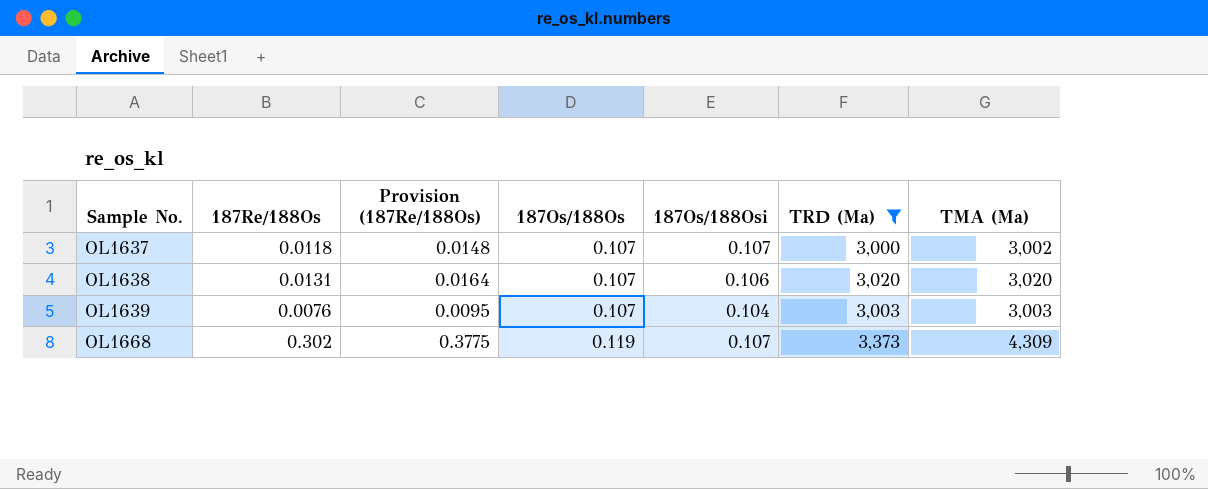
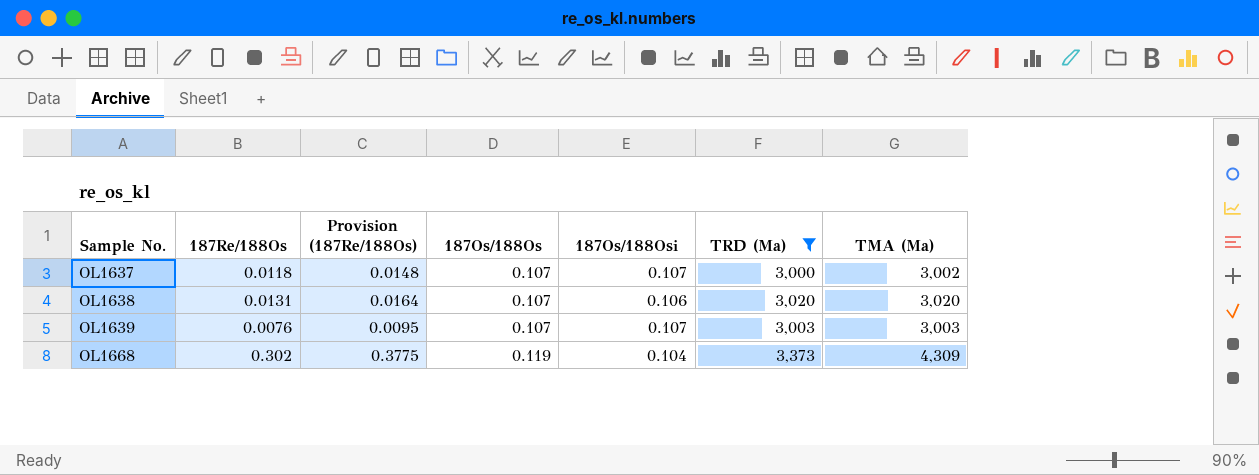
OL1639 | 187Os/188Osi: 0.104 -> 0.107
OL1668 | 187Os/188Osi: 0.107 -> 0.104

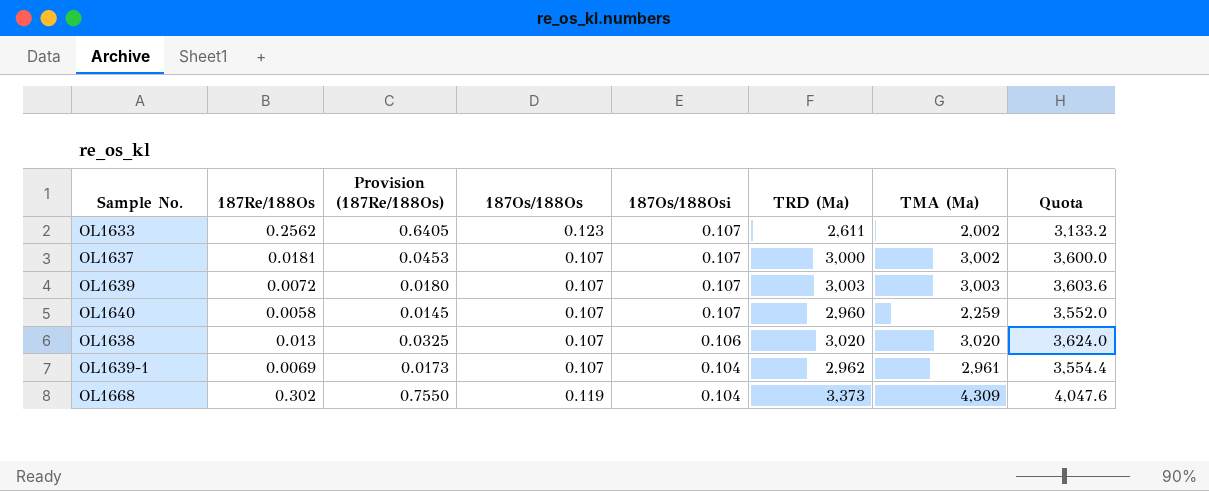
filter: TRD (Ma) >= 3,000 -> none
row order: Sample No. ascending -> 187Os/188Osi descending
column Provision (187Re/188Os) | formula: [187Re/188Os] * 1.25 -> [187Re/188Os] * 2.5
column Quota | formula: none -> [TRD (Ma)] * 1.2
OL1637 | 187Re/188Os: 0.0118 -> 0.0181
OL1639 | 187Re/188Os: 0.0076 -> 0.0072
OL1638 | 187Re/188Os: 0.0131 -> 0.013

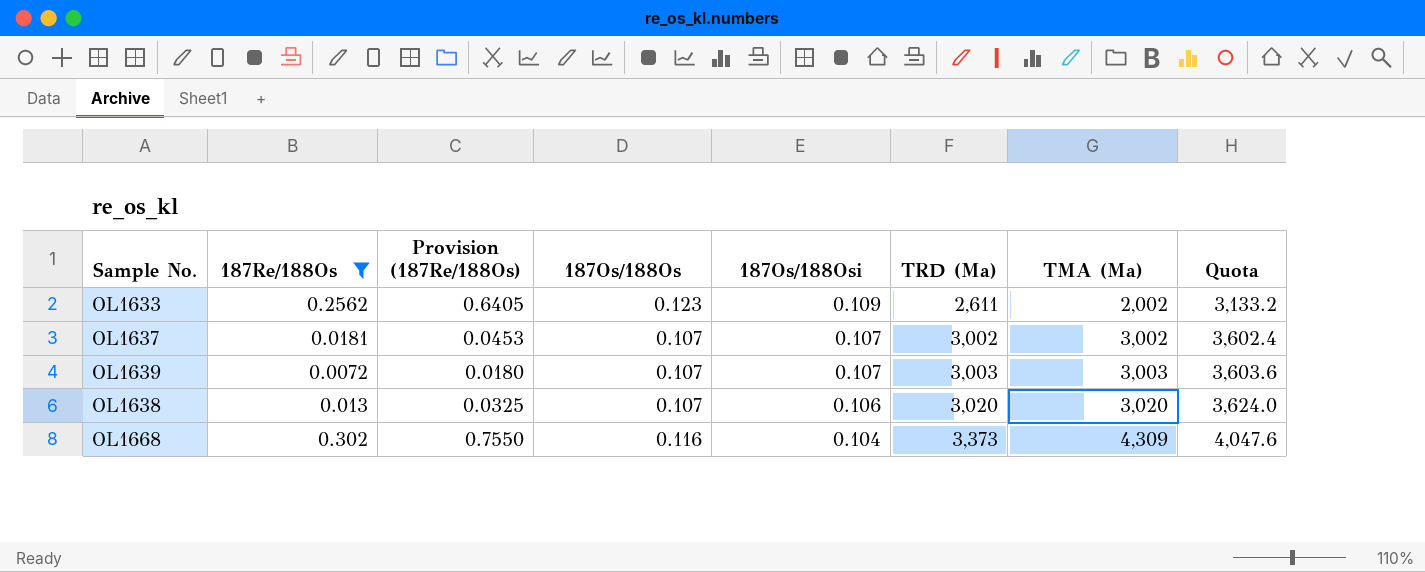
filter: none -> 187Re/188Os >= 0.0072
OL1633 | 187Os/188Osi: 0.107 -> 0.109
OL1637 | TRD (Ma): 3,000 -> 3,002
OL1637 | Quota: 3,600.0 -> 3,602.4
OL1668 | 187Os/188Os: 0.119 -> 0.116

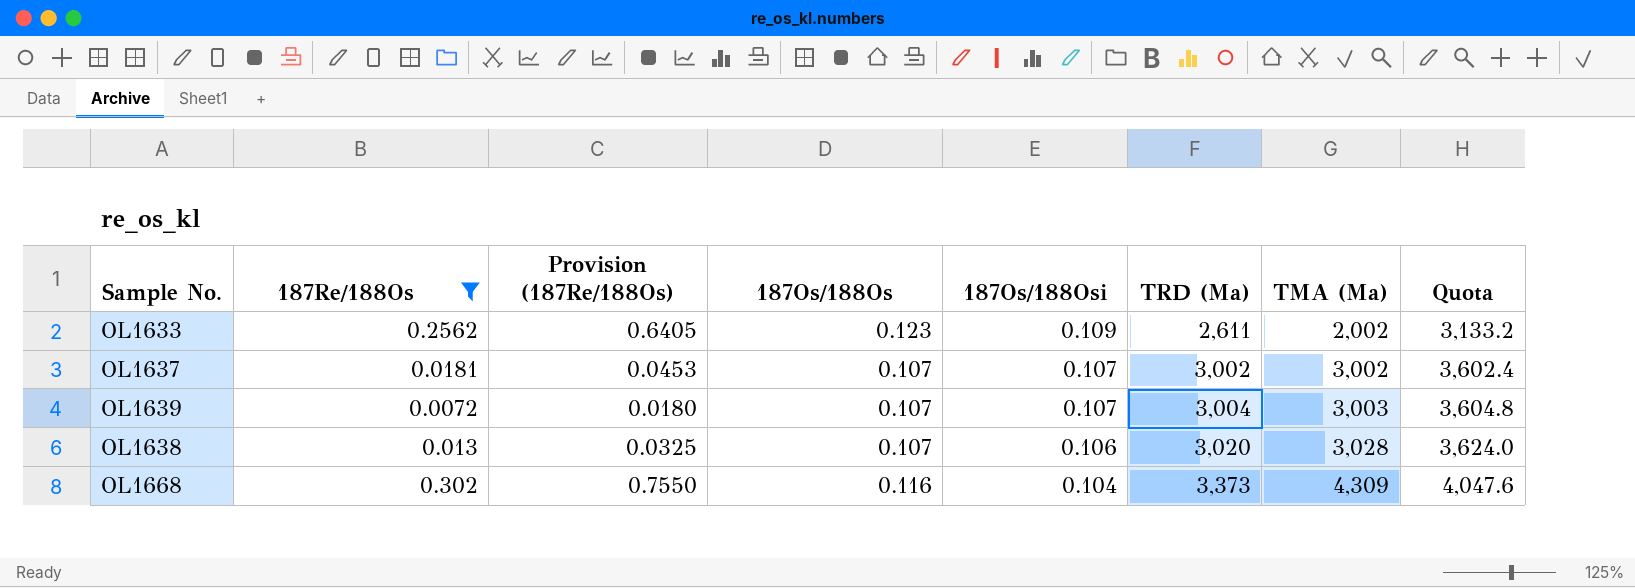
OL1639 | TRD (Ma): 3,003 -> 3,004
OL1639 | Quota: 3,603.6 -> 3,604.8
OL1638 | TMA (Ma): 3,020 -> 3,028

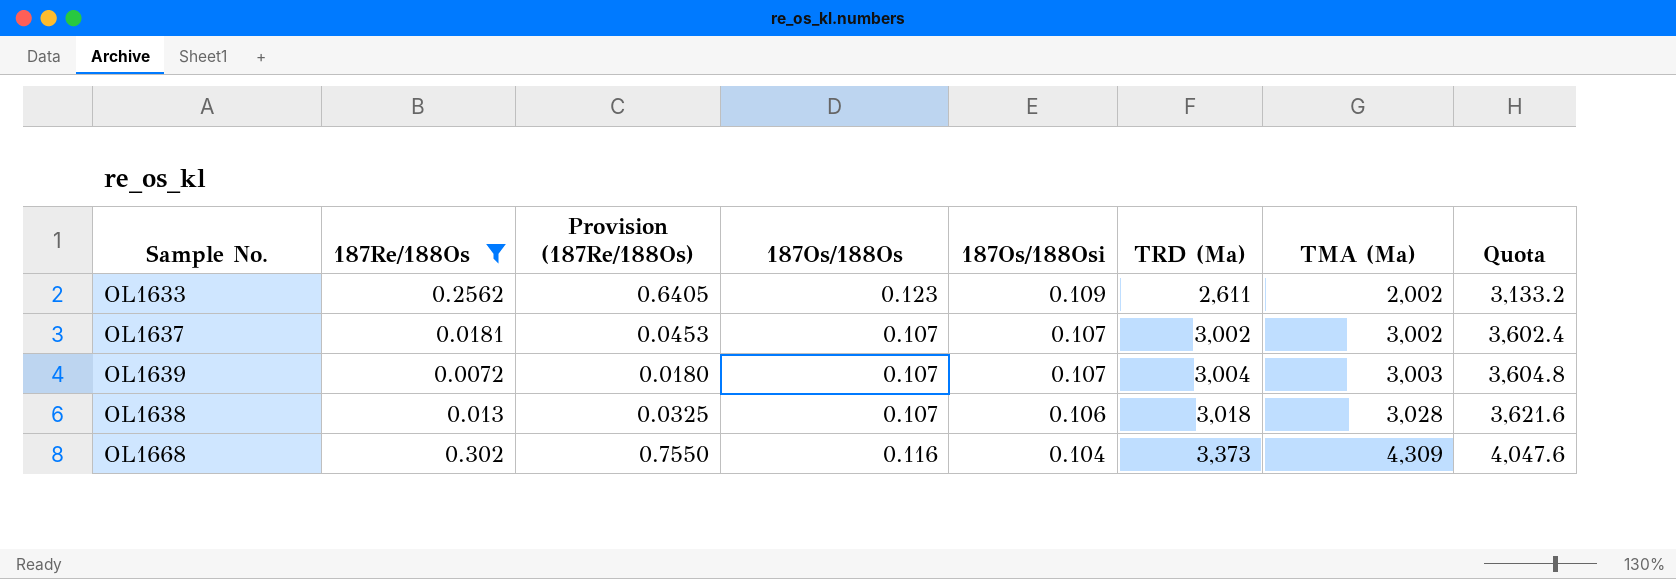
OL1638 | TRD (Ma): 3,020 -> 3,018
OL1638 | Quota: 3,624.0 -> 3,621.6

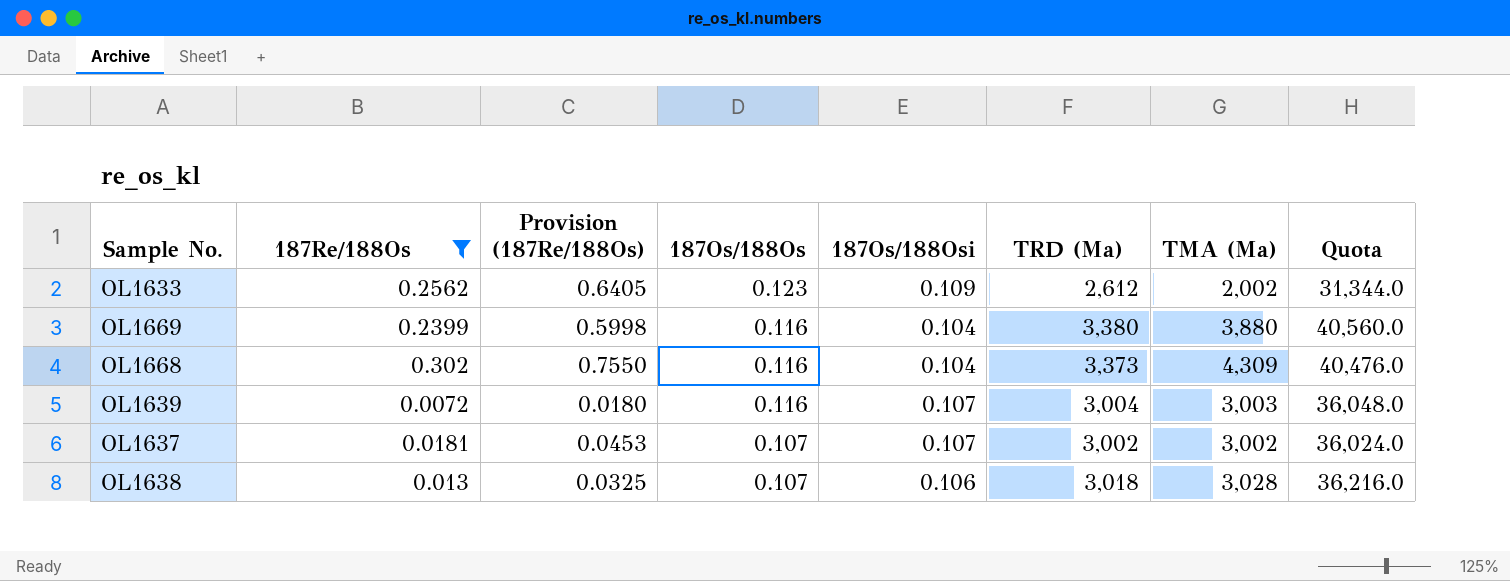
row order: 187Os/188Osi descending -> 187Os/188Os descending
column Quota | formula: [TRD (Ma)] * 1.2 -> [TRD (Ma)] * 12
OL1633 | TRD (Ma): 2,611 -> 2,612
row OL1669: none -> 0.2399 | 0.5998 | 0.116 | 0.104 | 3,380 | 3,880 | 40,560.0
OL1639 | 187Os/188Os: 0.107 -> 0.116

